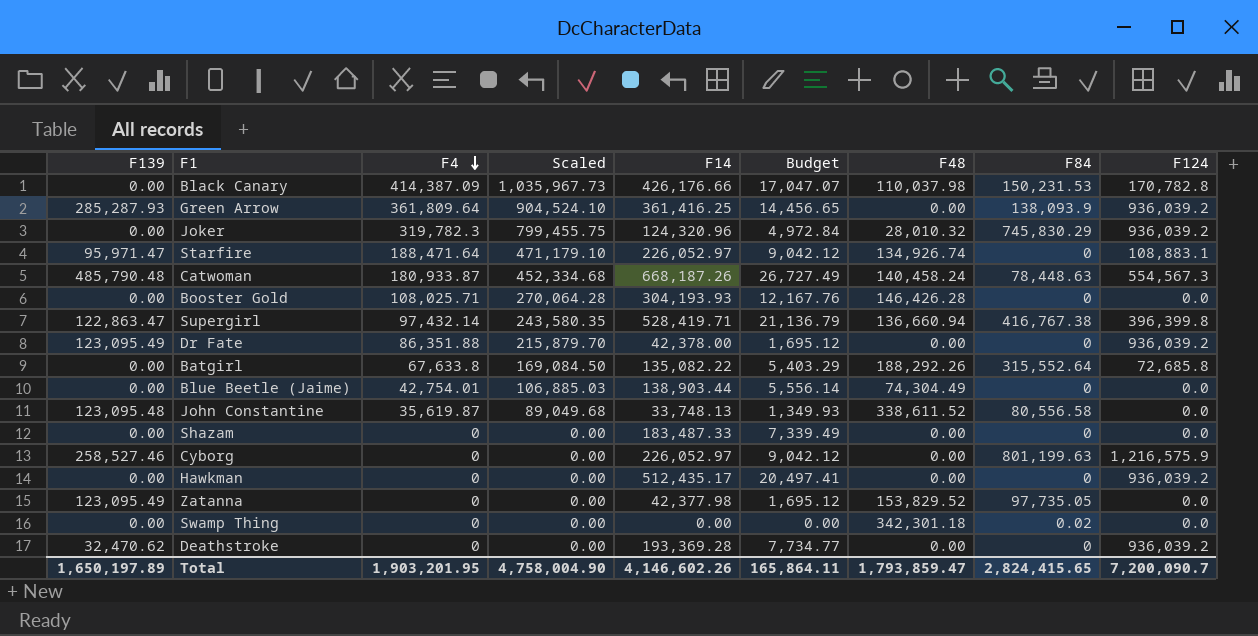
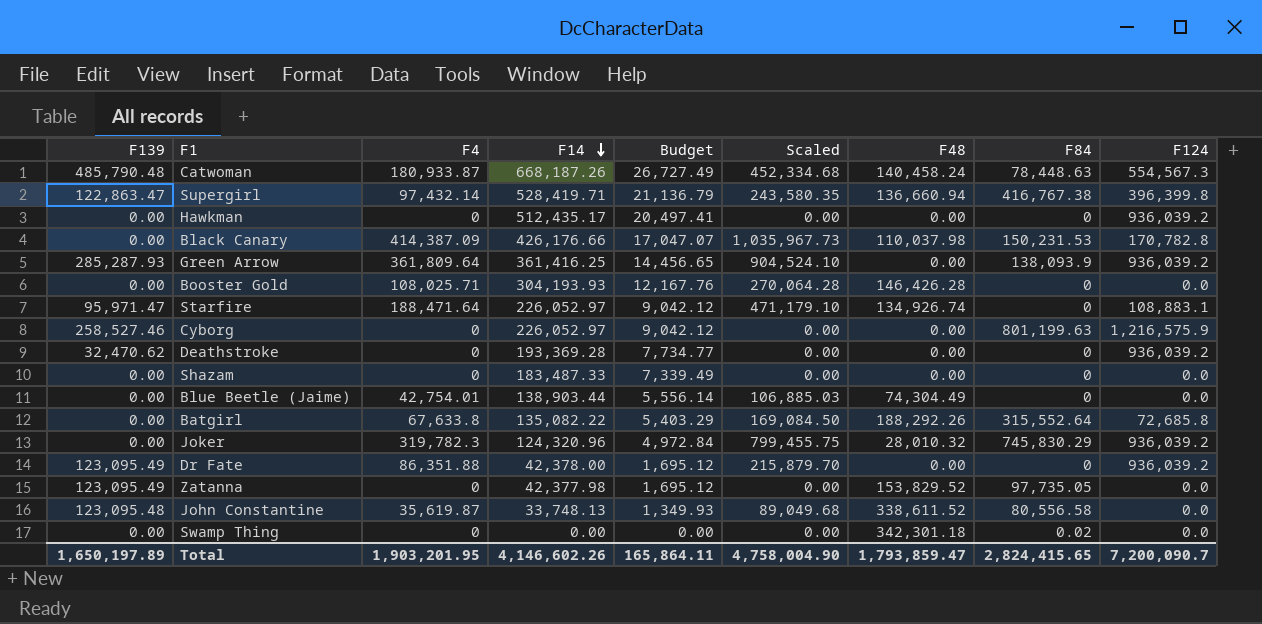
row order: F4 descending -> F14 descending
column Scaled | position: 4 -> 6

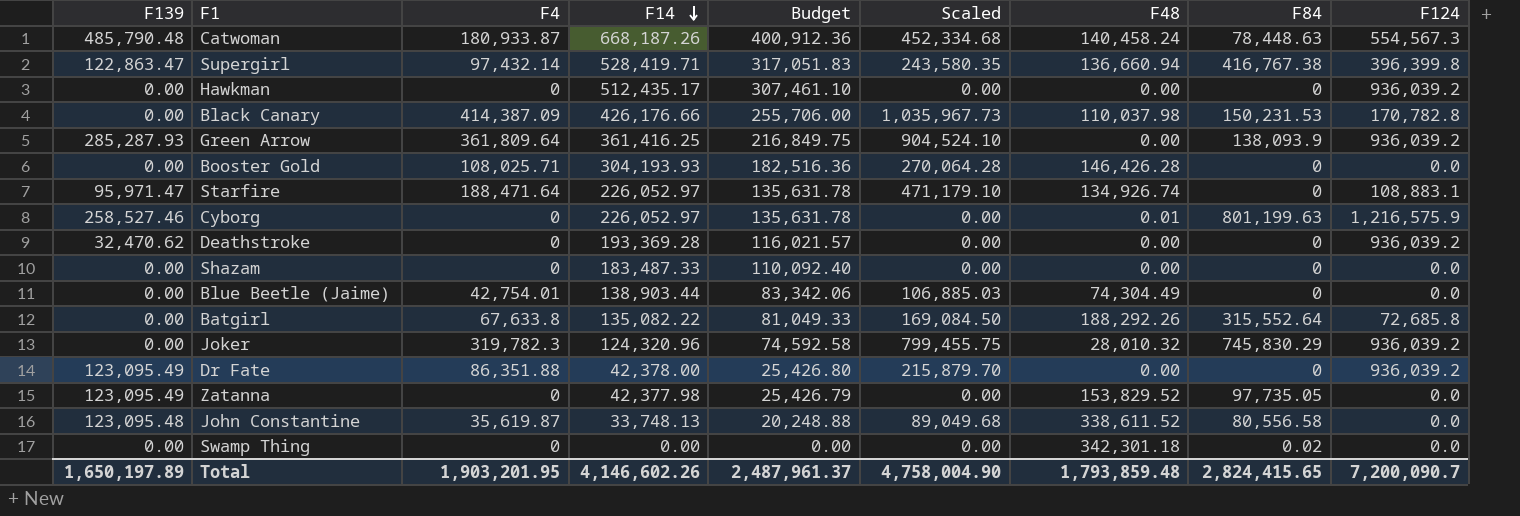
column Budget | formula: [F14] * 0.04 -> [F14] * 0.6
Cyborg | F48: 0.00 -> 0.01
Total | Budget: 165,864.11 -> 2,487,961.37
Total | F48: 1,793,859.47 -> 1,793,859.48

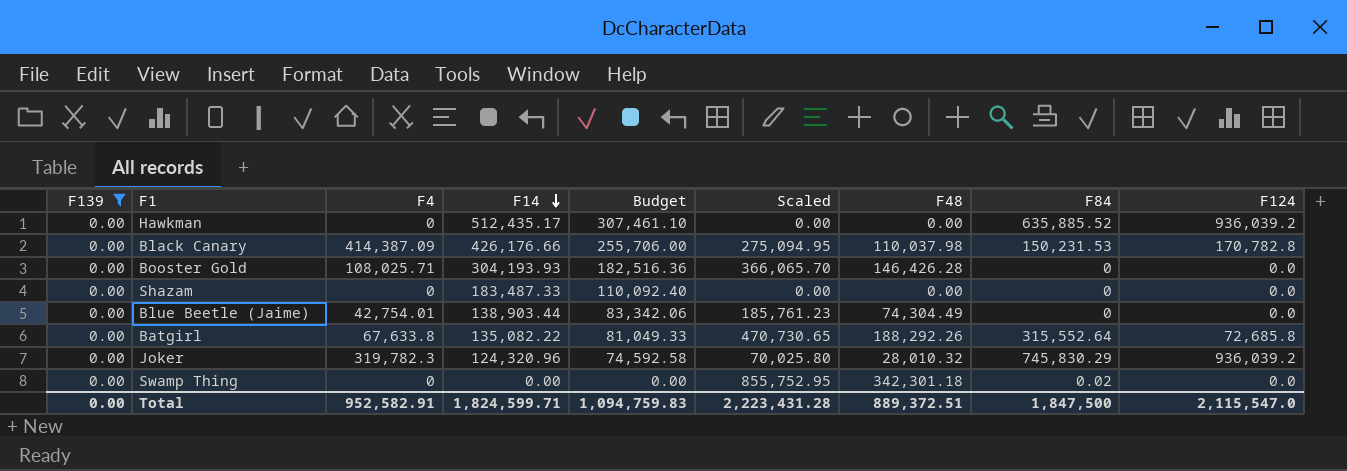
filter: none -> F139 = 0.00
column Scaled | formula: [F4] * 2.5 -> [F48] * 2.5
Hawkman | F84: 0 -> 635,885.52
Total | F139: 1,650,197.89 -> 0.00
Total | F4: 1,903,201.95 -> 952,582.91
Total | F14: 4,146,602.26 -> 1,824,599.71
Total | Budget: 2,487,961.37 -> 1,094,759.83
Total | Scaled: 4,758,004.90 -> 2,223,431.28
Total | F48: 1,793,859.48 -> 889,372.51
Total | F84: 2,824,415.65 -> 1,847,500
Total | F124: 7,200,090.7 -> 2,115,547.0

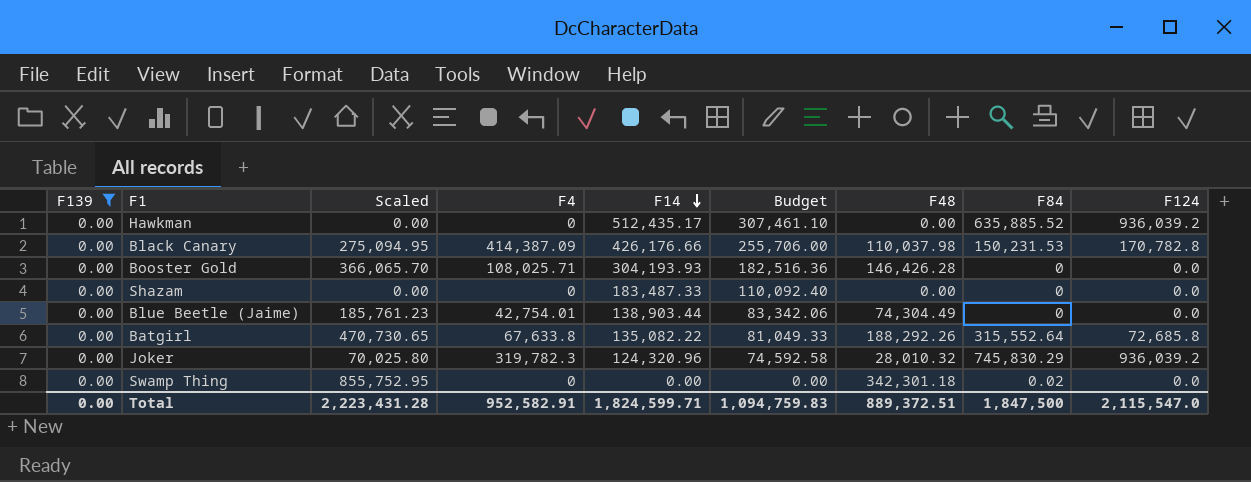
column Scaled | position: 6 -> 3

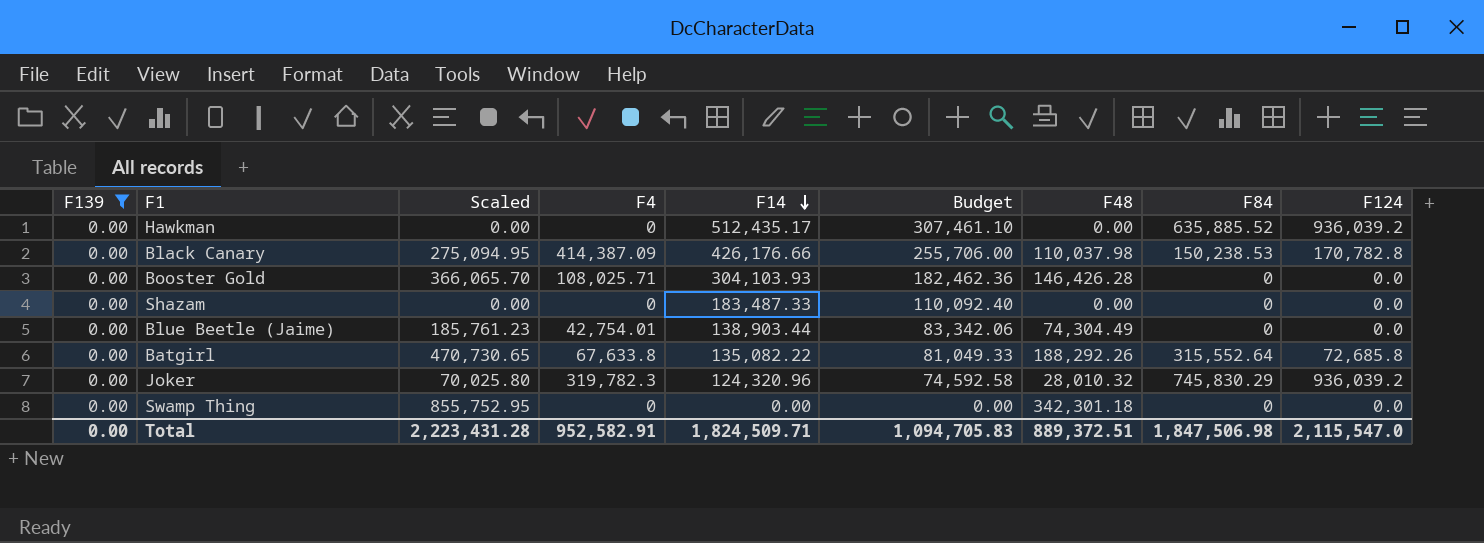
Black Canary | F84: 150,231.53 -> 150,238.53
Booster Gold | F14: 304,193.93 -> 304,103.93
Booster Gold | Budget: 182,516.36 -> 182,462.36
Swamp Thing | F84: 0.02 -> 0
Total | F14: 1,824,599.71 -> 1,824,509.71
Total | Budget: 1,094,759.83 -> 1,094,705.83
Total | F84: 1,847,500 -> 1,847,506.98

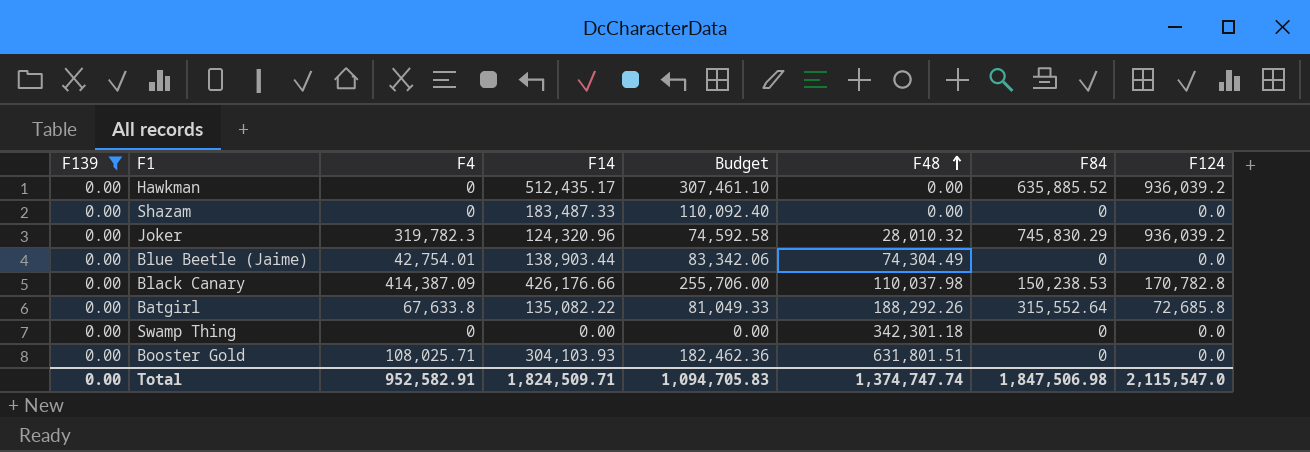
row order: F14 descending -> F48 ascending
column Scaled | formula: [F48] * 2.5 -> none
Booster Gold | F48: 146,426.28 -> 631,801.51
Total | F48: 889,372.51 -> 1,374,747.74

